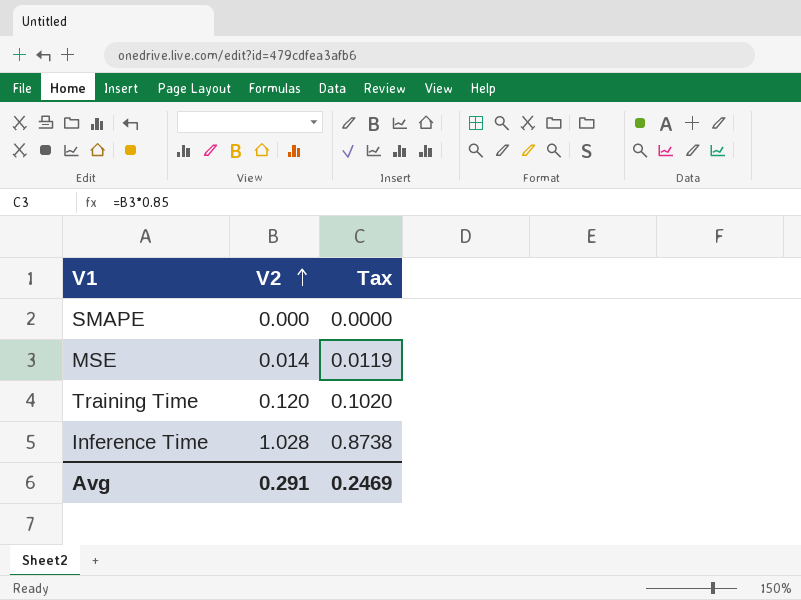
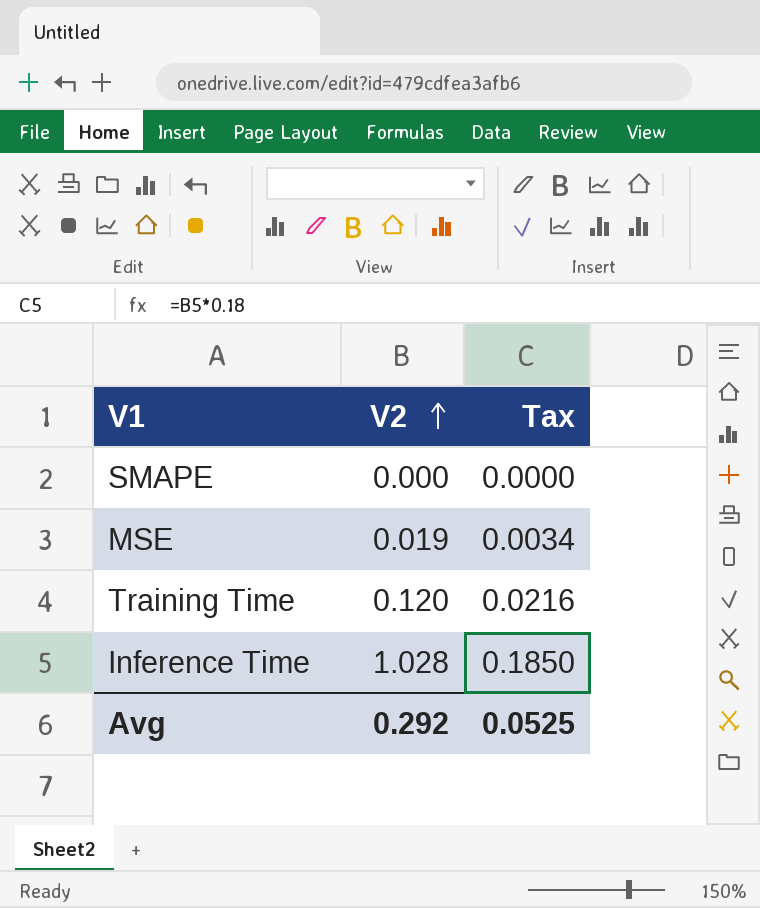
column Tax | formula: [V2] * 0.85 -> [V2] * 0.18
MSE | V2: 0.014 -> 0.019
Avg | V2: 0.291 -> 0.292
Avg | Tax: 0.2469 -> 0.0525

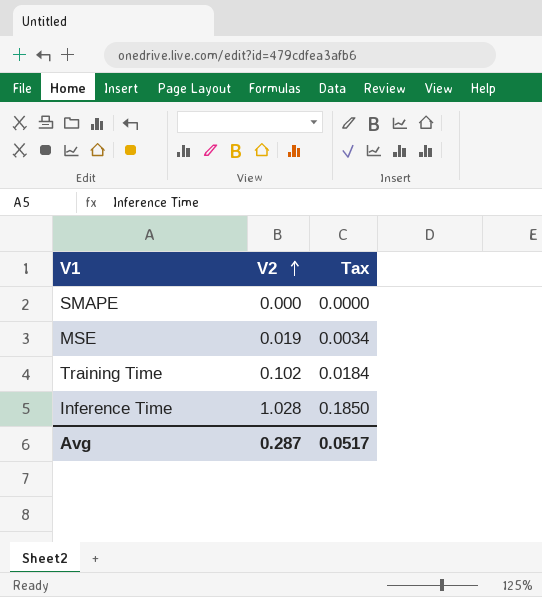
Training Time | V2: 0.120 -> 0.102
Training Time | Tax: 0.0216 -> 0.0184
Avg | V2: 0.292 -> 0.287
Avg | Tax: 0.0525 -> 0.0517

